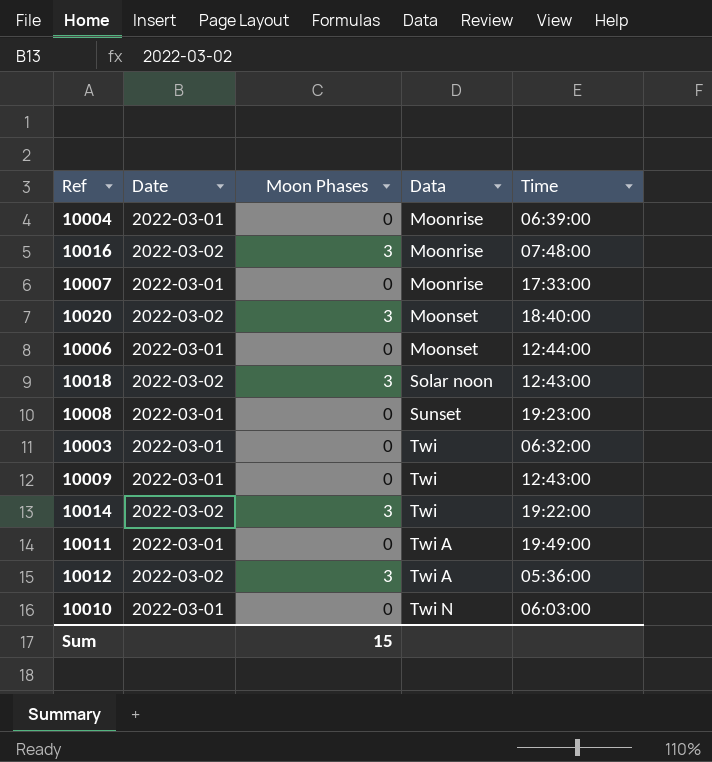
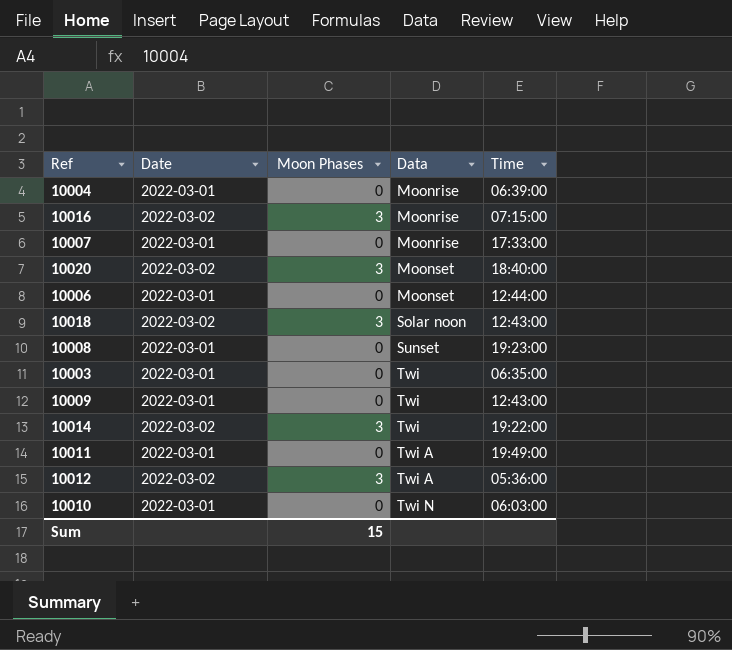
10016 | Time: 07:48:00 -> 07:15:00
10003 | Time: 06:32:00 -> 06:35:00

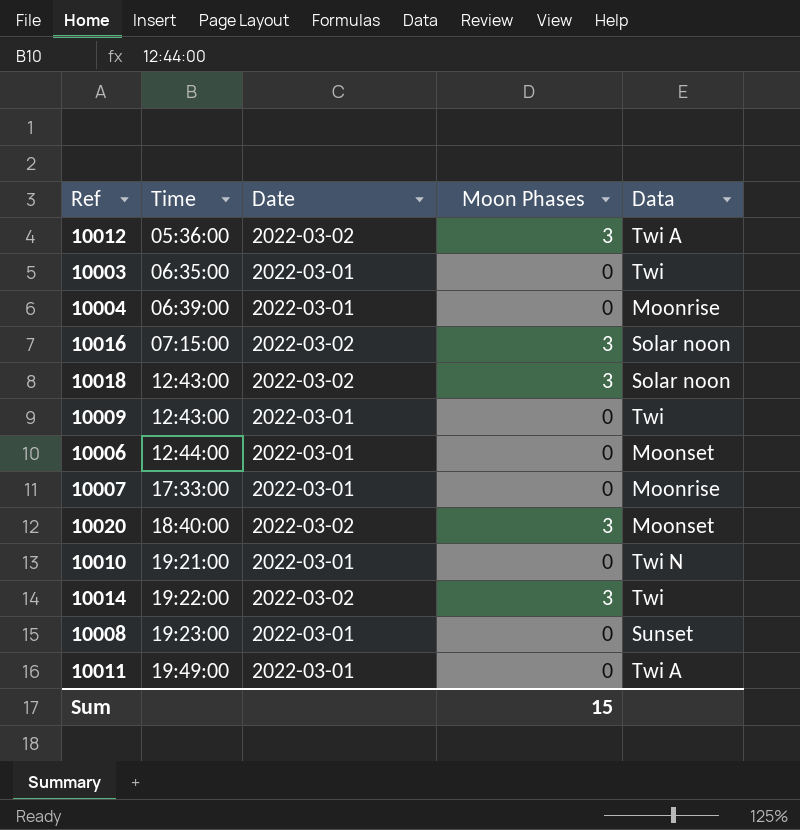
row order: Data ascending -> Time ascending
column Time | position: 5 -> 2
10016 | Data: Moonrise -> Solar noon
10010 | Time: 06:03:00 -> 19:21:00

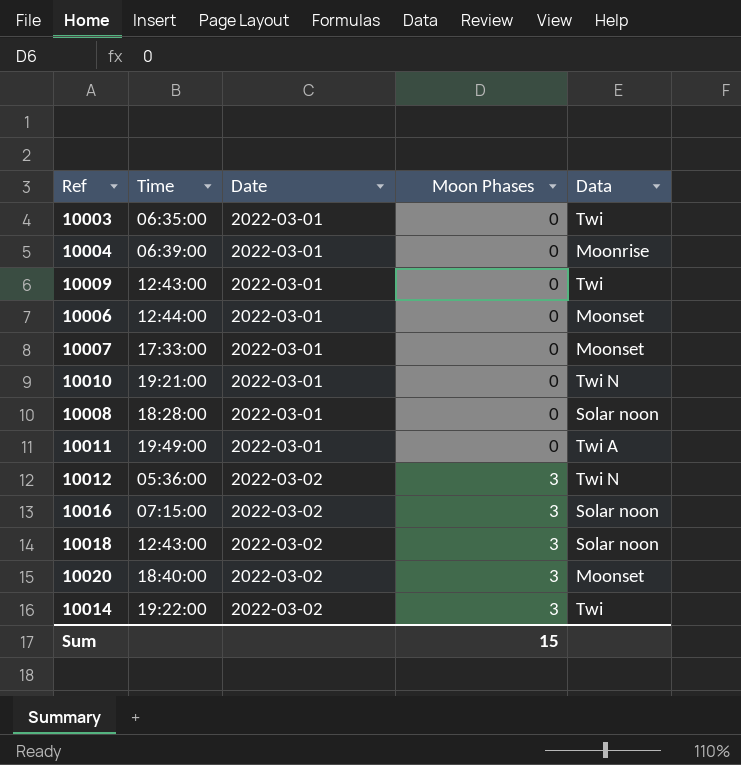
row order: Time ascending -> Date ascending
10007 | Data: Moonrise -> Moonset
10008 | Time: 19:23:00 -> 18:28:00
10008 | Data: Sunset -> Solar noon
10012 | Data: Twi A -> Twi N

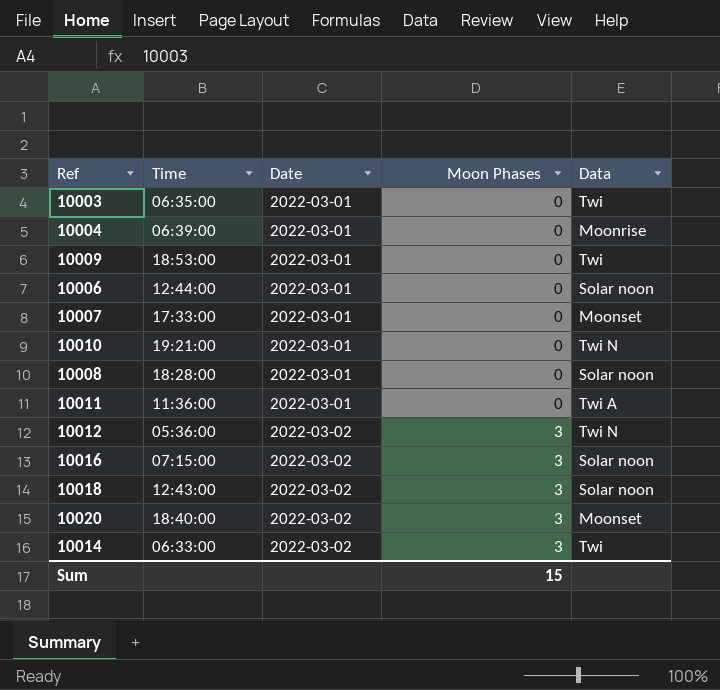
10009 | Time: 12:43:00 -> 18:53:00
10006 | Data: Moonset -> Solar noon
10011 | Time: 19:49:00 -> 11:36:00
10014 | Time: 19:22:00 -> 06:33:00

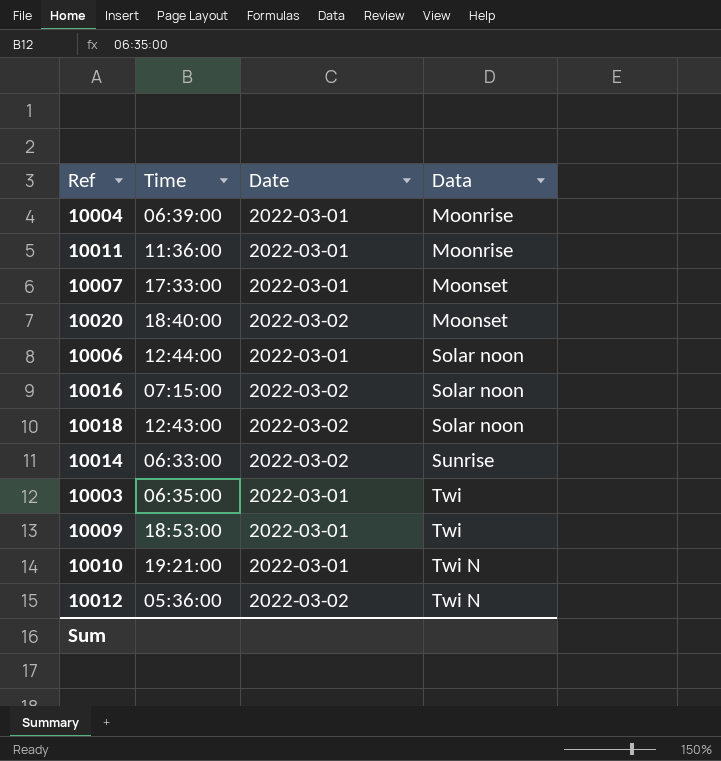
row order: Date ascending -> Data ascending
column Moon Phases | position: 4 -> none
row 10008: 18:28:00 | 2022-03-01 | 0 | Solar noon -> none
10011 | Data: Twi A -> Moonrise
10014 | Data: Twi -> Sunrise

